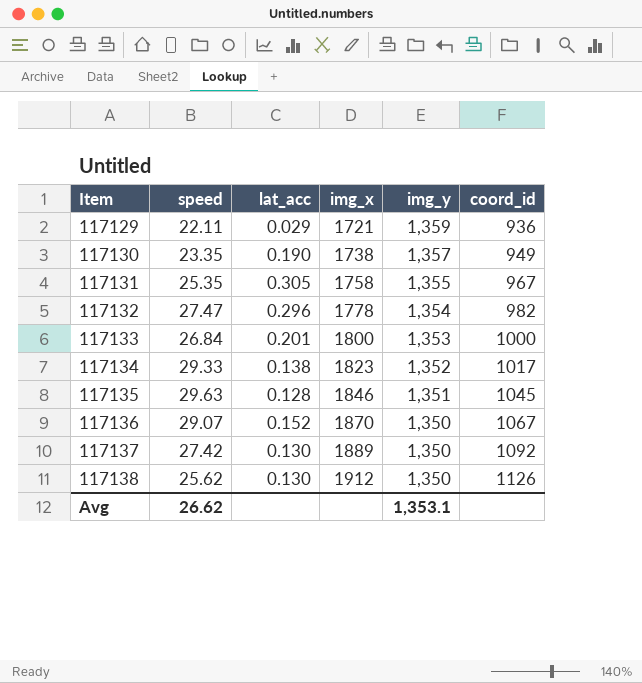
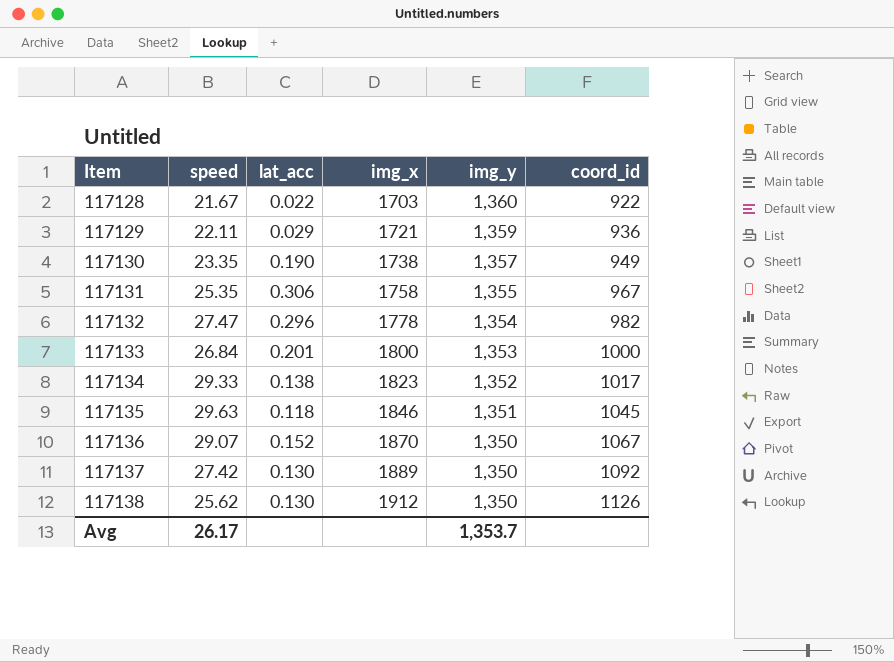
row 117128: none -> 21.67 | 0.022 | 1703 | 1,360 | 922
117131 | lat_acc: 0.305 -> 0.306
117135 | lat_acc: 0.128 -> 0.118
Avg | speed: 26.62 -> 26.17
Avg | img_y: 1,353.1 -> 1,353.7

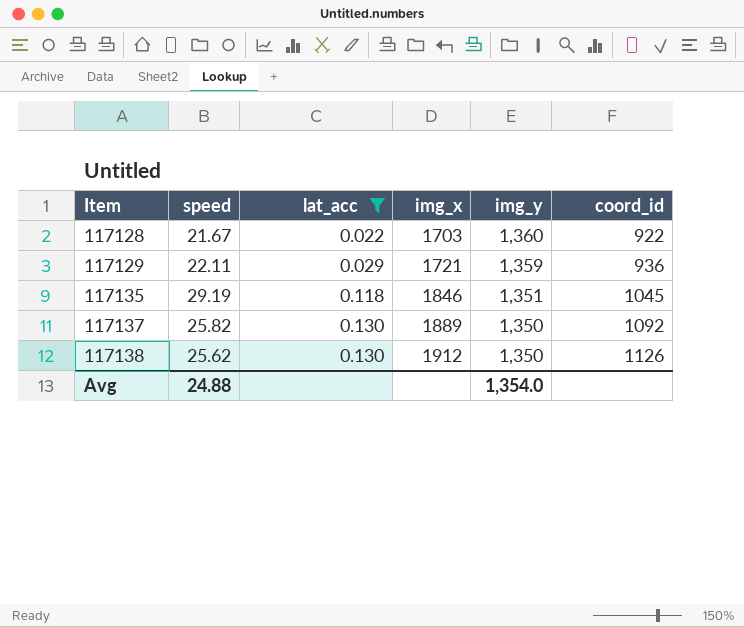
filter: none -> lat_acc <= 0.130
117135 | speed: 29.63 -> 29.19
117137 | speed: 27.42 -> 25.82
Avg | speed: 26.17 -> 24.88
Avg | img_y: 1,353.7 -> 1,354.0

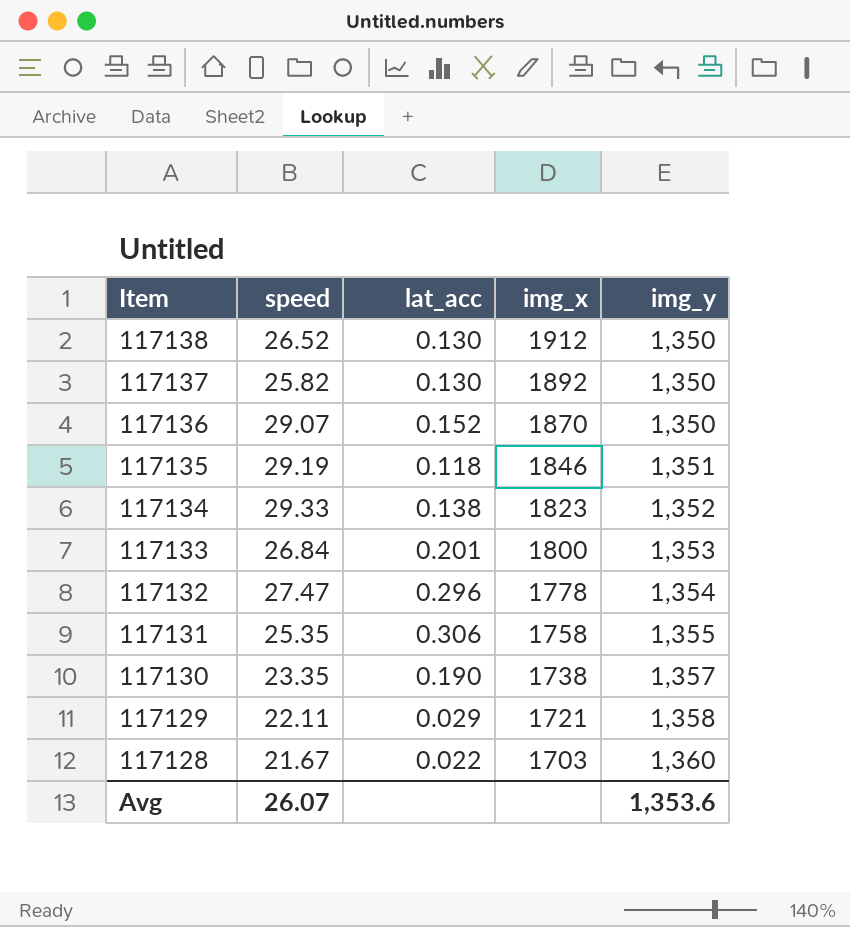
filter: lat_acc <= 0.130 -> none
row order: Item ascending -> Item descending
column coord_id | position: 6 -> none
117138 | speed: 25.62 -> 26.52
117137 | img_x: 1889 -> 1892
117129 | img_y: 1,359 -> 1,358
Avg | speed: 24.88 -> 26.07
Avg | img_y: 1,354.0 -> 1,353.6

